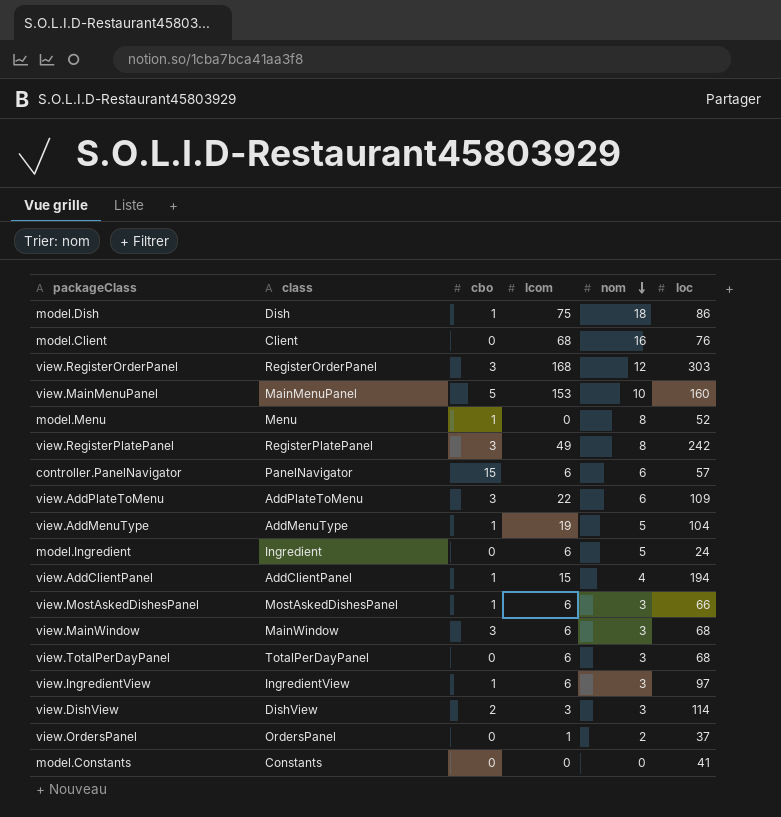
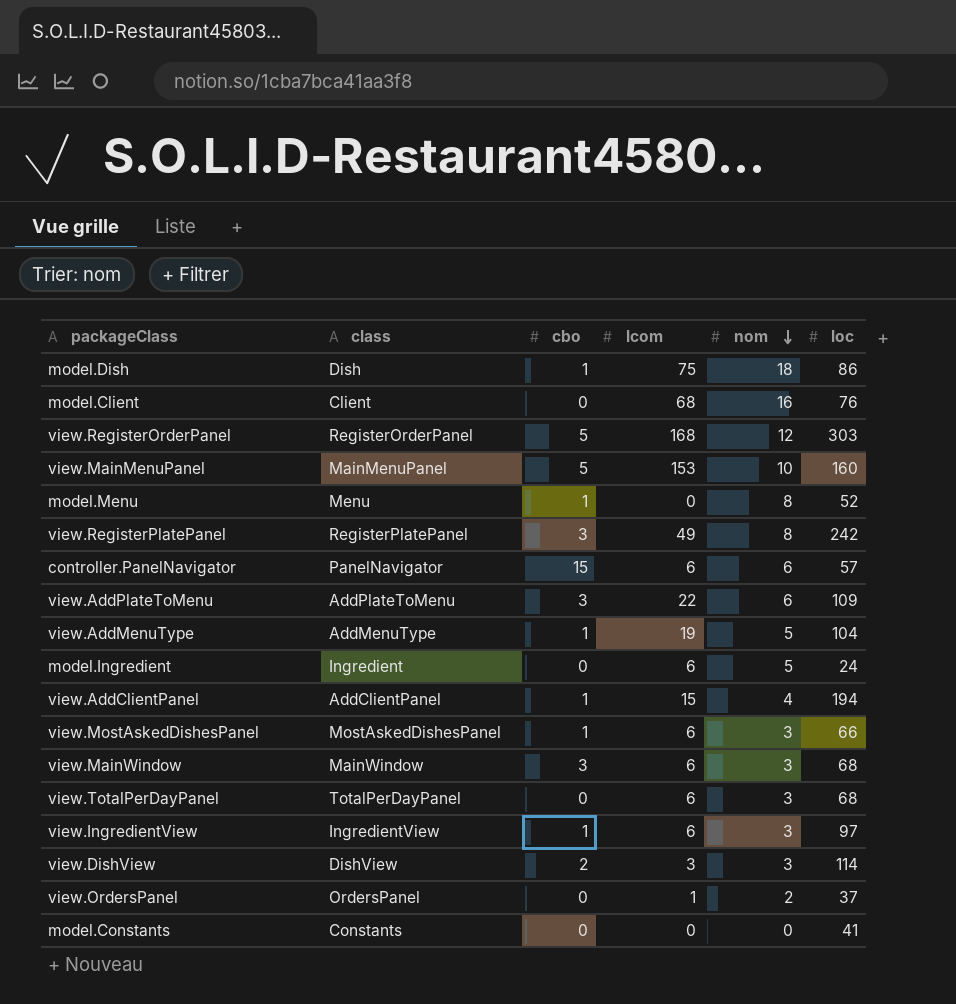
view.RegisterOrderPanel | cbo: 3 -> 5

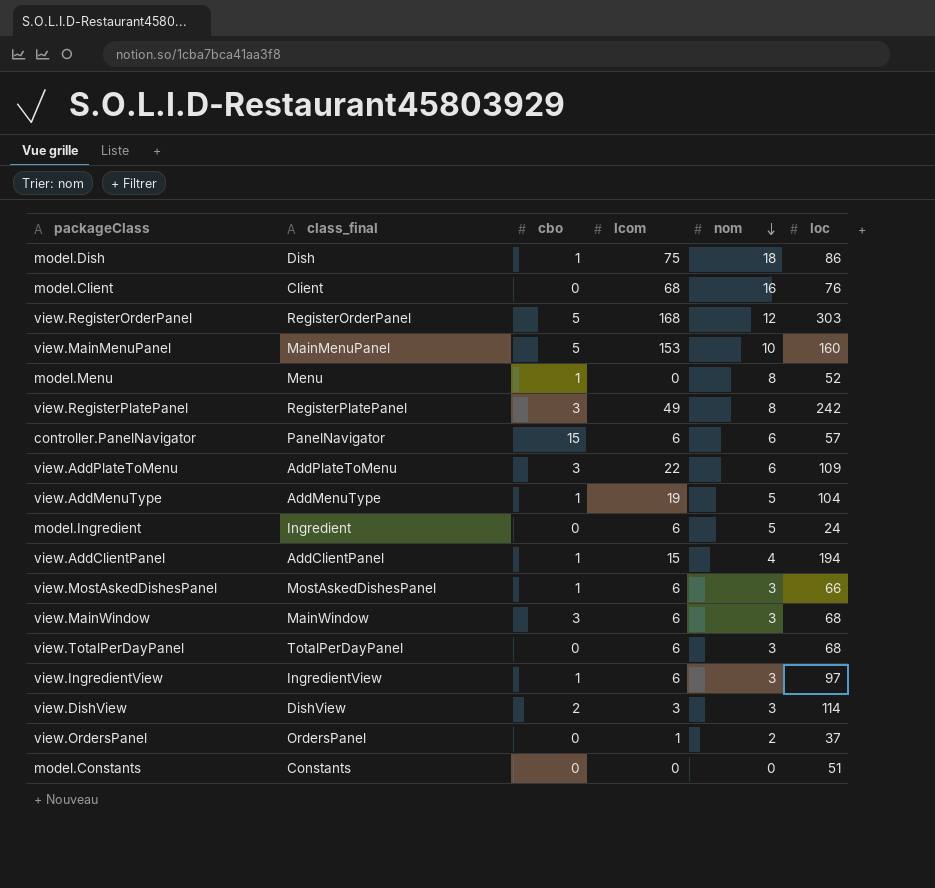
column name: class -> class_final
model.Constants | loc: 41 -> 51

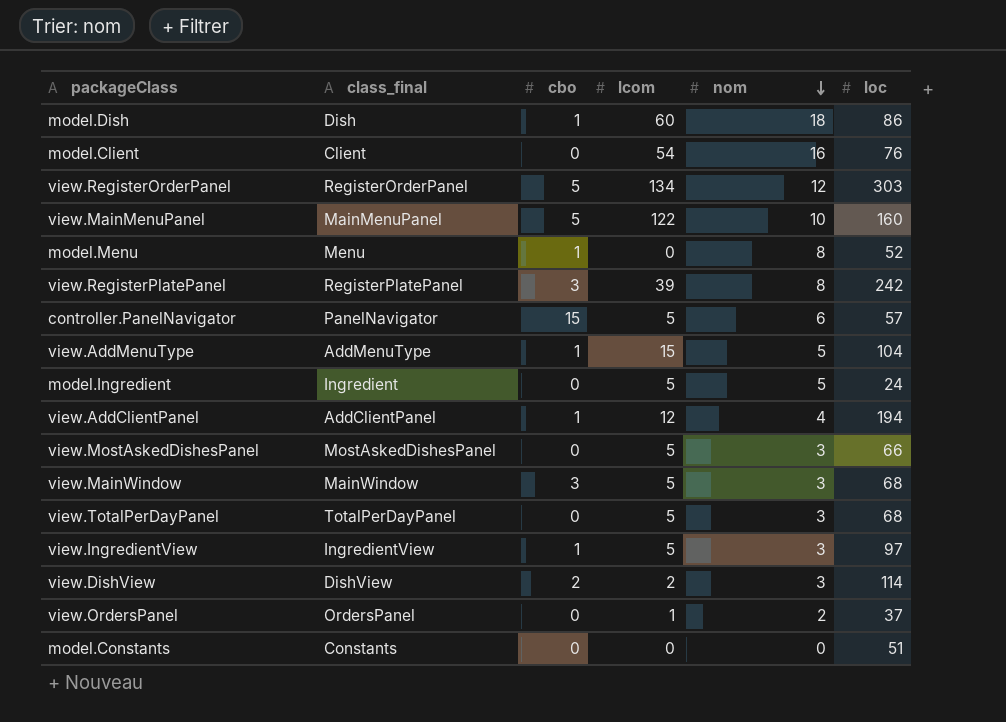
row view.AddPlateToMenu: AddPlateToMenu | 3 | 22 | 6 | 109 -> none
model.Dish | lcom: 75 -> 60
model.Client | lcom: 68 -> 54
view.RegisterOrderPanel | lcom: 168 -> 134
view.MainMenuPanel | lcom: 153 -> 122
view.RegisterPlatePanel | lcom: 49 -> 39
controller.PanelNavigator | lcom: 6 -> 5
view.AddMenuType | lcom: 19 -> 15
model.Ingredient | lcom: 6 -> 5
view.AddClientPanel | lcom: 15 -> 12
view.MostAskedDishesPanel | cbo: 1 -> 0
view.MostAskedDishesPanel | lcom: 6 -> 5
view.MainWindow | lcom: 6 -> 5
view.TotalPerDayPanel | lcom: 6 -> 5
view.IngredientView | lcom: 6 -> 5
view.DishView | lcom: 3 -> 2

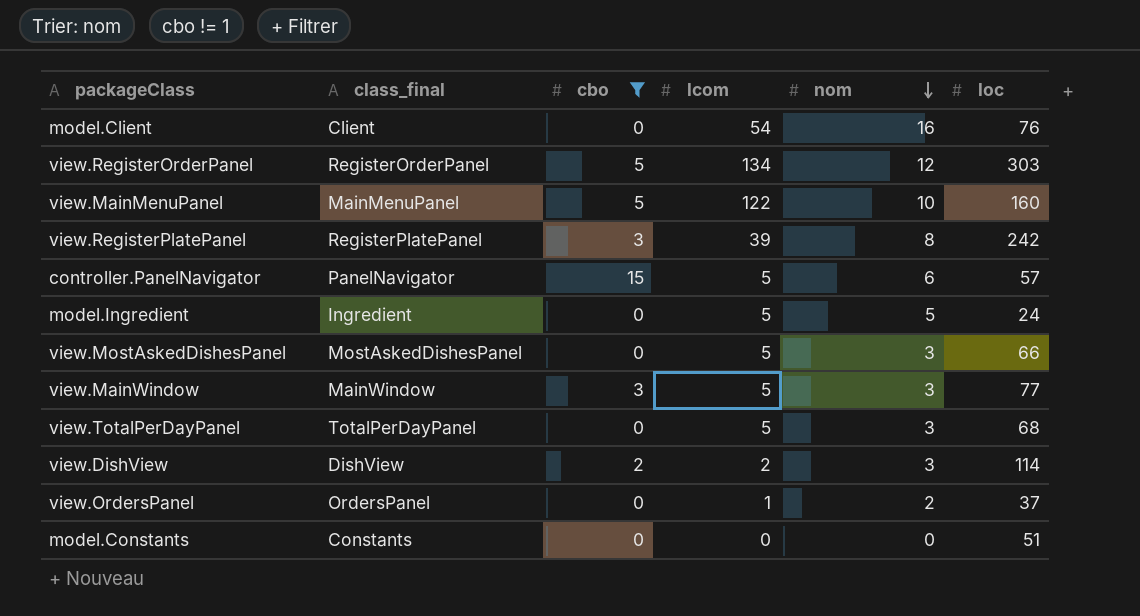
filter: none -> cbo != 1
view.MainWindow | loc: 68 -> 77

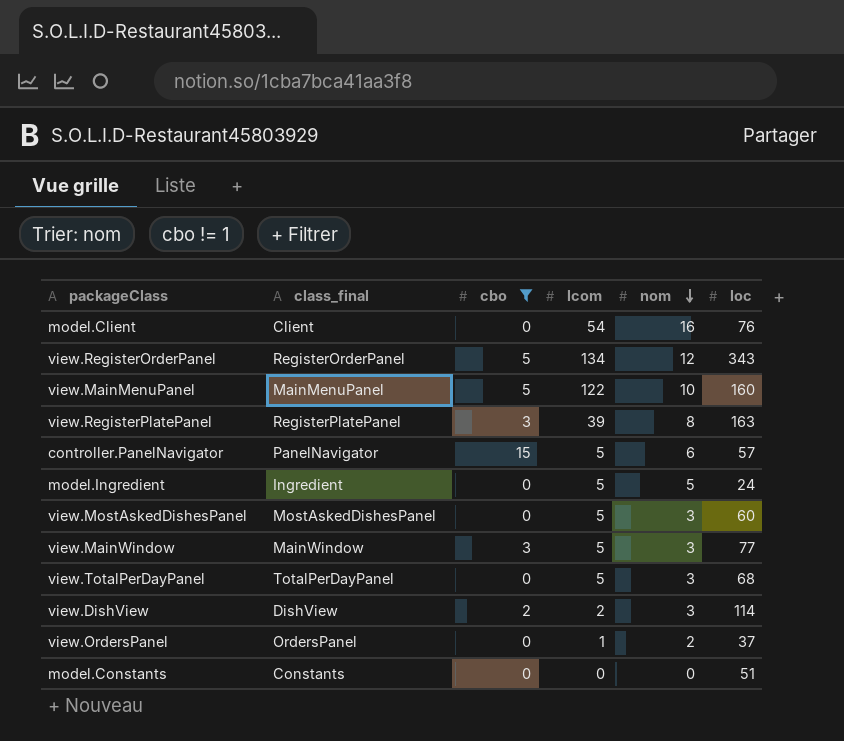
view.RegisterOrderPanel | loc: 303 -> 343
view.RegisterPlatePanel | loc: 242 -> 163
view.MostAskedDishesPanel | loc: 66 -> 60

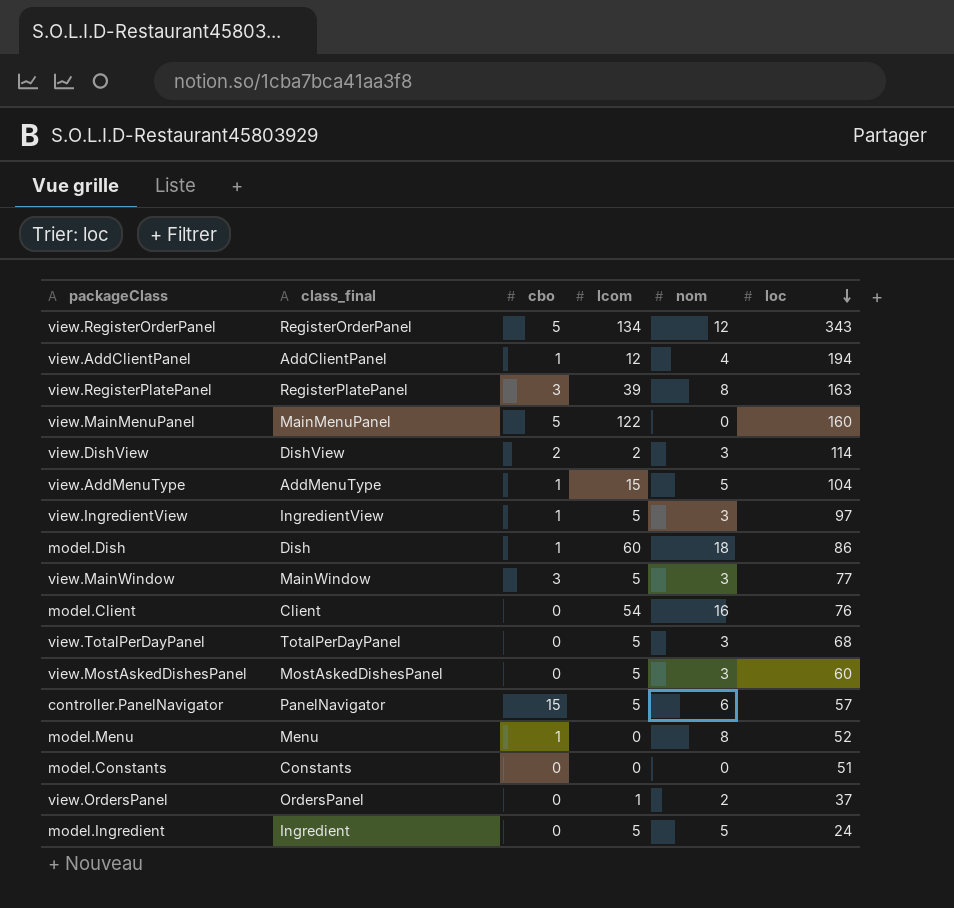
filter: cbo != 1 -> none
row order: nom descending -> loc descending
view.MainMenuPanel | nom: 10 -> 0

